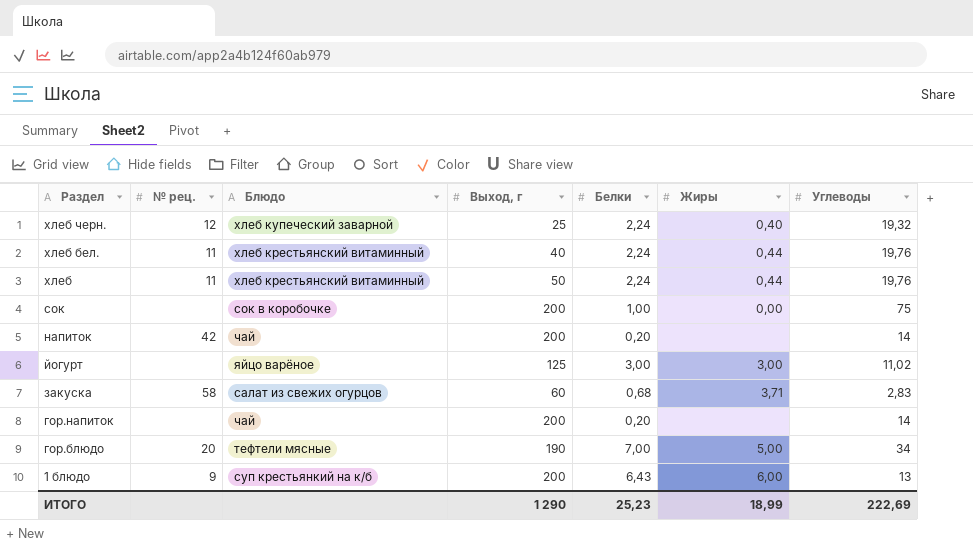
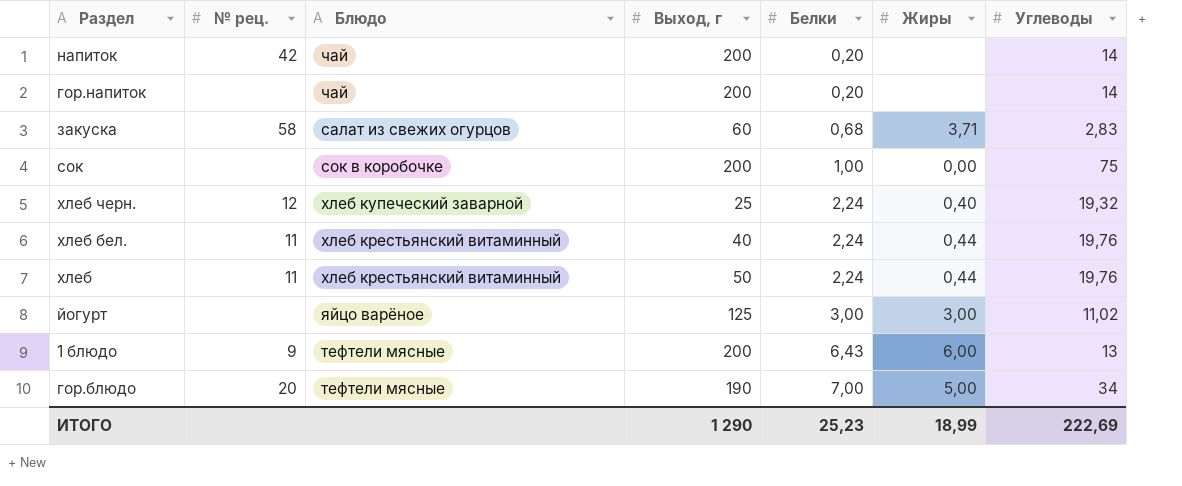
row order: Раздел descending -> Белки ascending
1 блюдо | Блюдо: суп крестьянкий на к/б -> тефтели мясные

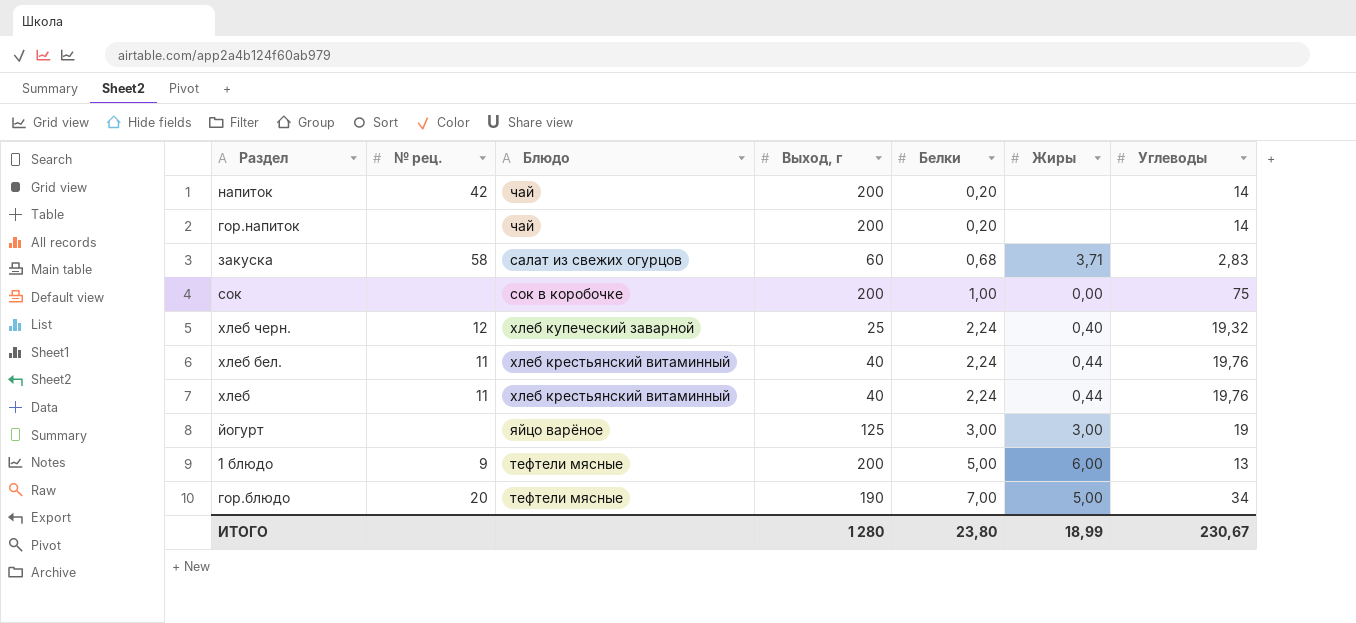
хлеб | Выход, г: 50 -> 40
йогурт | Углеводы: 11,02 -> 19
1 блюдо | Белки: 6,43 -> 5,00
ИТОГО | Выход, г: 1 290 -> 1 280
ИТОГО | Белки: 25,23 -> 23,80
ИТОГО | Углеводы: 222,69 -> 230,67

